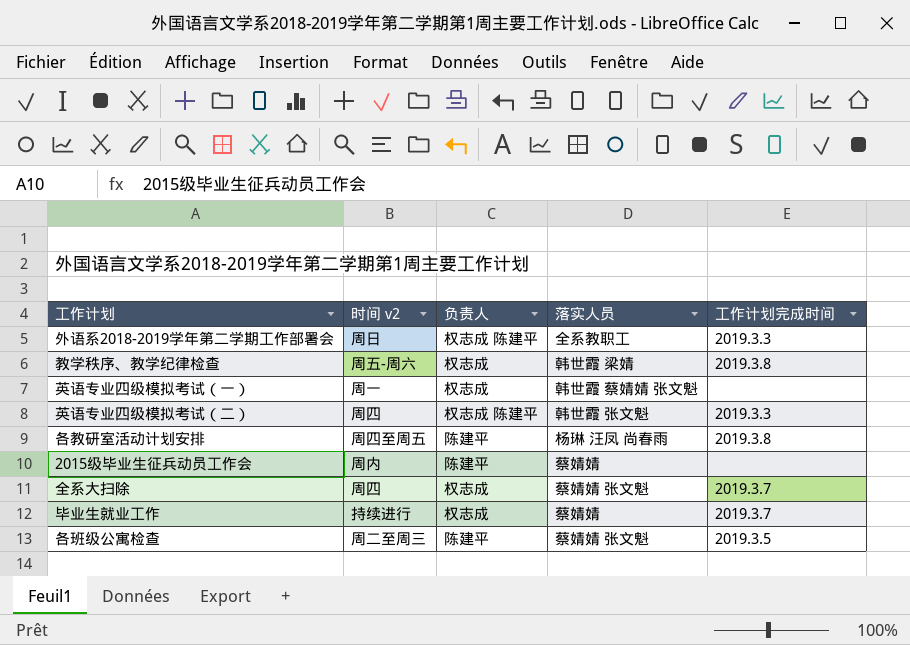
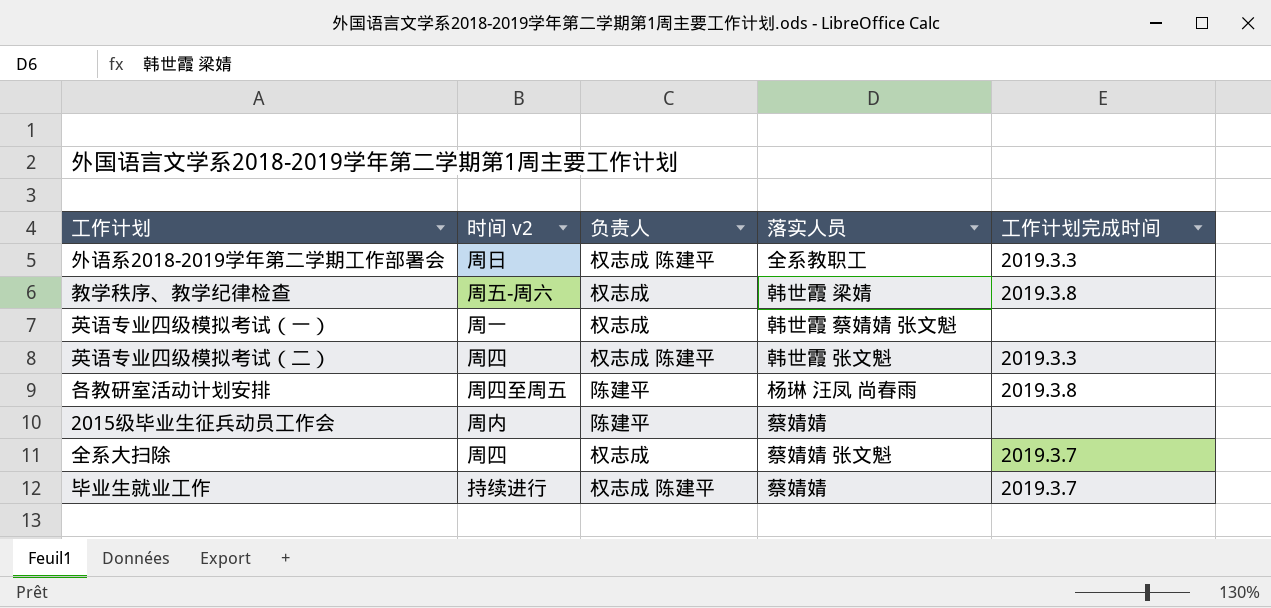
row 各班级公寓检查: 周二至周三 | 陈建平 | 蔡婧婧 张文魁 | 2019.3.5 -> none
毕业生就业工作 | 负责人: 权志成 -> 权志成 陈建平

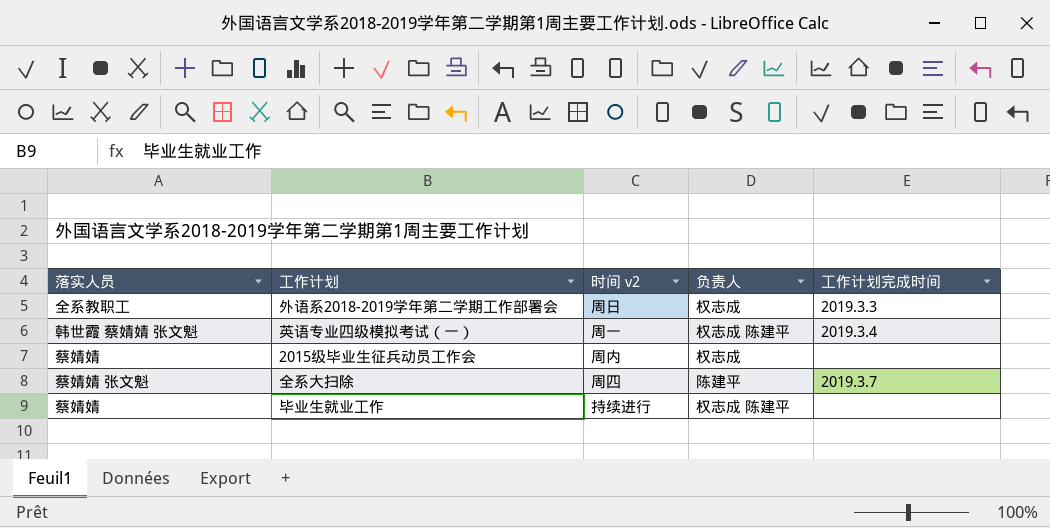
column 落实人员 | position: 4 -> 1
row 教学秩序、教学纪律检查: 周五-周六 | 权志成 | 韩世霞 梁婧 | 2019.3.8 -> none
row 英语专业四级模拟考试（二）: 周四 | 权志成 陈建平 | 韩世霞 张文魁 | 2019.3.3 -> none
row 各教研室活动计划安排: 周四至周五 | 陈建平 | 杨琳 汪凤 尚春雨 | 2019.3.8 -> none
外语系2018-2019学年第二学期工作部署会 | 负责人: 权志成 陈建平 -> 权志成
英语专业四级模拟考试（一） | 负责人: 权志成 -> 权志成 陈建平
英语专业四级模拟考试（一） | 工作计划完成时间: none -> 2019.3.4
2015级毕业生征兵动员工作会 | 负责人: 陈建平 -> 权志成
全系大扫除 | 负责人: 权志成 -> 陈建平
毕业生就业工作 | 工作计划完成时间: 2019.3.7 -> none

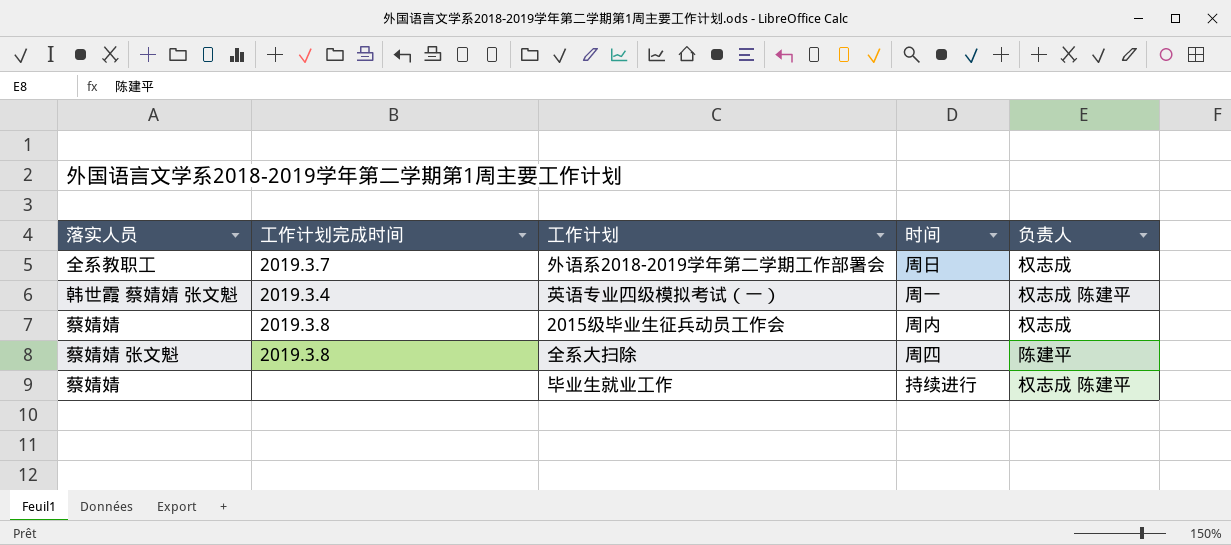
column 工作计划完成时间 | position: 5 -> 2
column name: 时间 v2 -> 时间
外语系2018-2019学年第二学期工作部署会 | 工作计划完成时间: 2019.3.3 -> 2019.3.7
2015级毕业生征兵动员工作会 | 工作计划完成时间: none -> 2019.3.8
全系大扫除 | 工作计划完成时间: 2019.3.7 -> 2019.3.8

